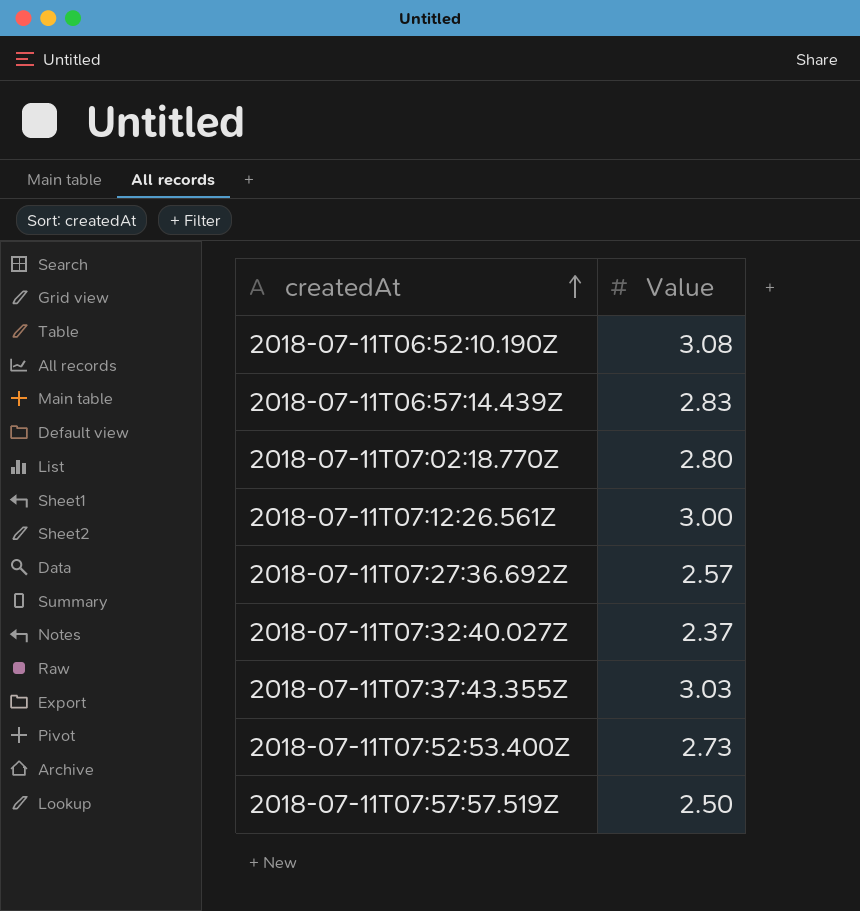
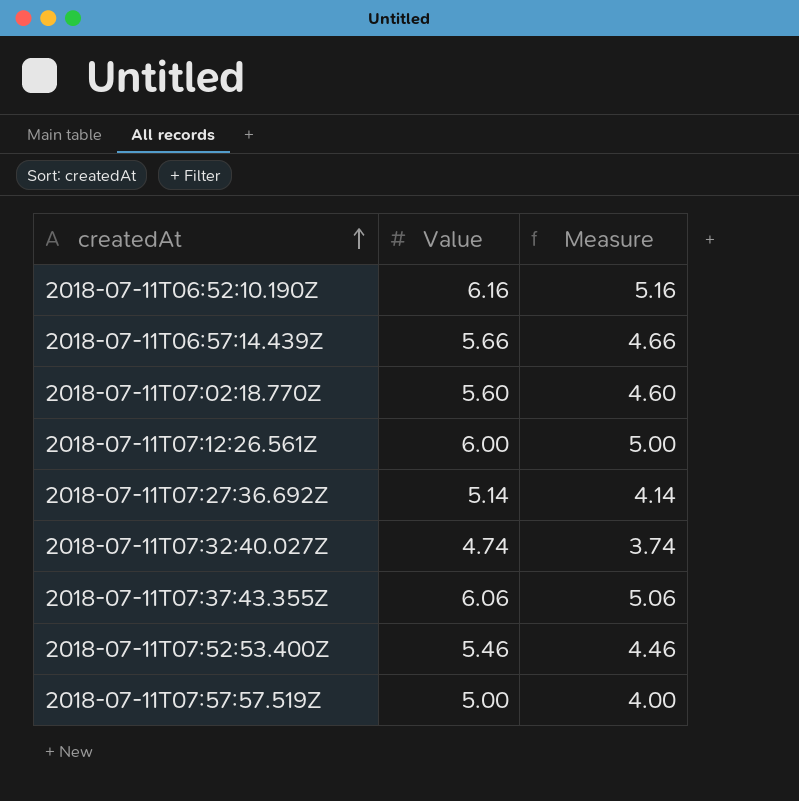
column Measure | formula: none -> [Value] - 1
2018-07-11T06:52:10.190Z | Value: 3.08 -> 6.16
2018-07-11T06:57:14.439Z | Value: 2.83 -> 5.66
2018-07-11T07:02:18.770Z | Value: 2.80 -> 5.60
2018-07-11T07:12:26.561Z | Value: 3.00 -> 6.00
2018-07-11T07:27:36.692Z | Value: 2.57 -> 5.14
2018-07-11T07:32:40.027Z | Value: 2.37 -> 4.74
2018-07-11T07:37:43.355Z | Value: 3.03 -> 6.06
2018-07-11T07:52:53.400Z | Value: 2.73 -> 5.46
2018-07-11T07:57:57.519Z | Value: 2.50 -> 5.00

